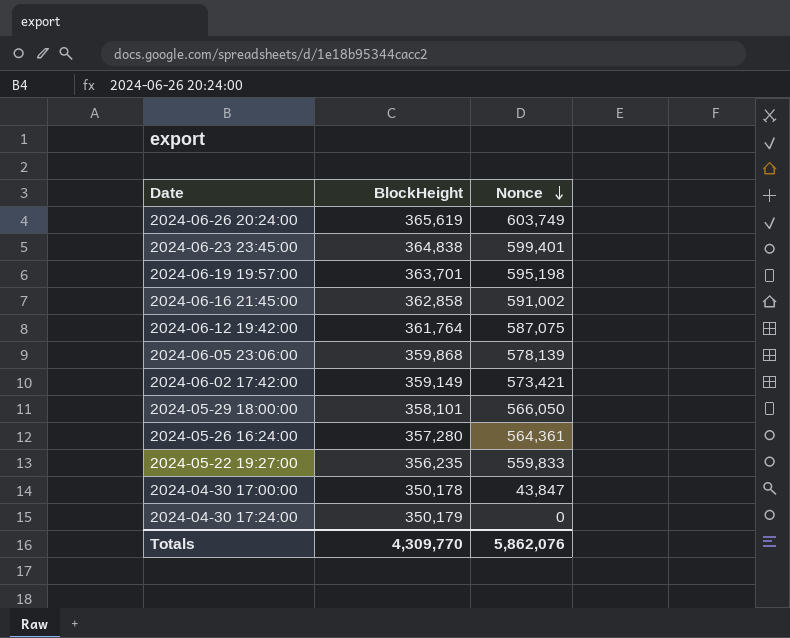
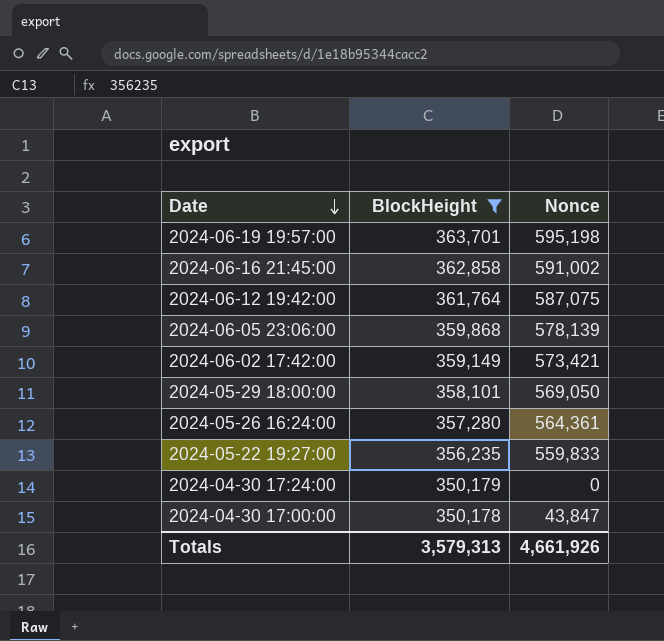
filter: none -> BlockHeight <= 363,701
row order: Nonce descending -> Date descending
2024-05-29 18:00:00 | Nonce: 566,050 -> 569,050
Totals | BlockHeight: 4,309,770 -> 3,579,313
Totals | Nonce: 5,862,076 -> 4,661,926

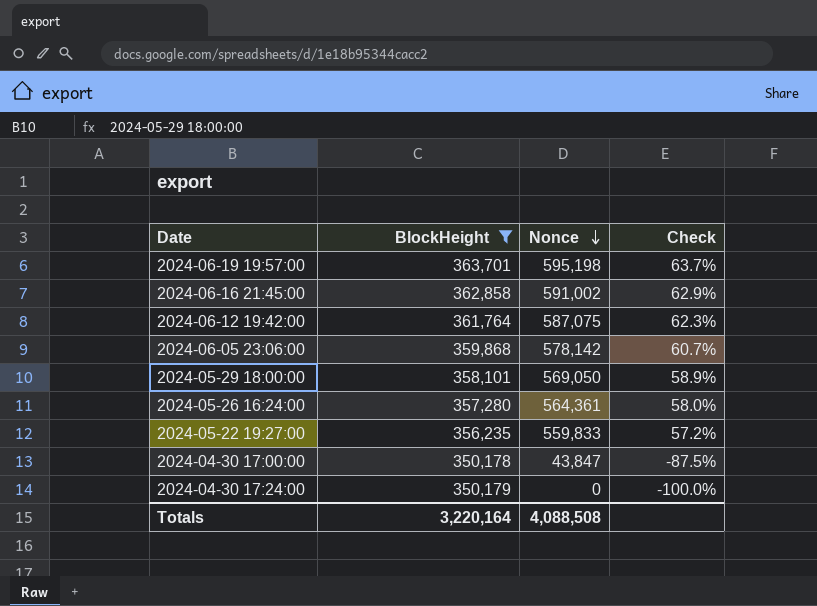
row order: Date descending -> Nonce descending
column Check | formula: none -> ([Nonce] - [BlockHeight]) / [BlockHeight]
row 2024-06-02 17:42:00: 359,149 | 573,421 -> none
2024-06-05 23:06:00 | Nonce: 578,139 -> 578,142
Totals | BlockHeight: 3,579,313 -> 3,220,164
Totals | Nonce: 4,661,926 -> 4,088,508

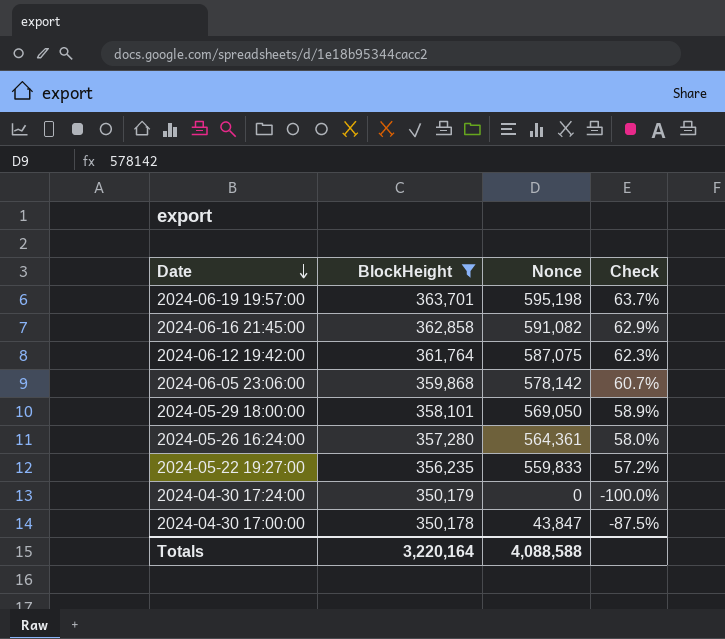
row order: Nonce descending -> Date descending
2024-06-16 21:45:00 | Nonce: 591,002 -> 591,082
Totals | Nonce: 4,088,508 -> 4,088,588

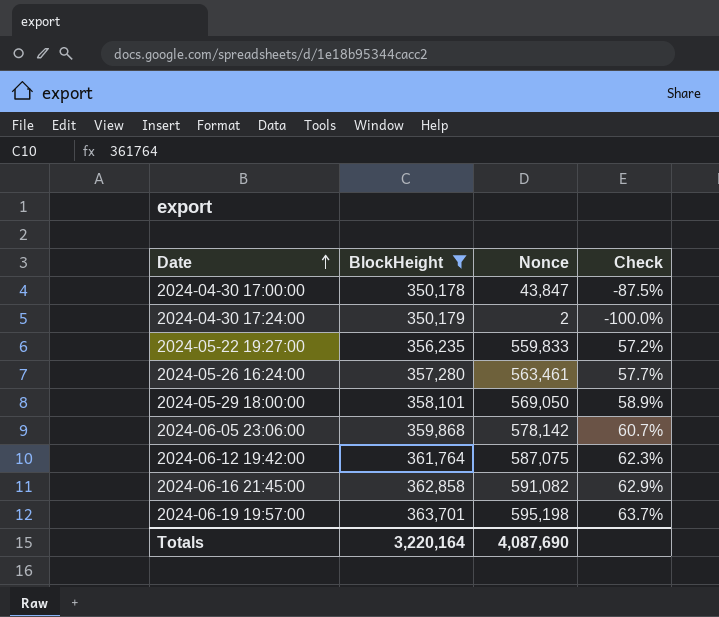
row order: Date descending -> Date ascending
2024-04-30 17:24:00 | Nonce: 0 -> 2
2024-05-26 16:24:00 | Nonce: 564,361 -> 563,461
2024-05-26 16:24:00 | Check: 58.0% -> 57.7%
Totals | Nonce: 4,088,588 -> 4,087,690

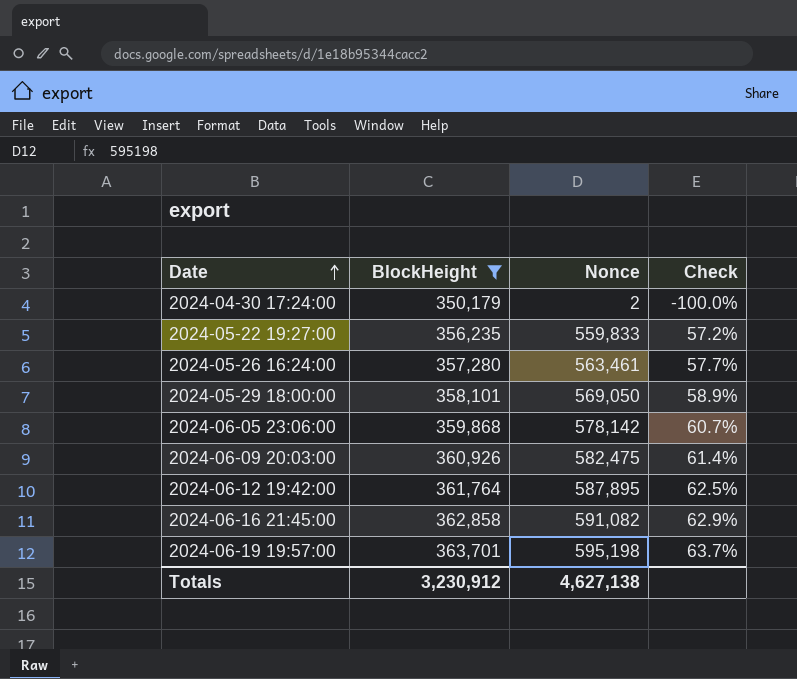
row 2024-04-30 17:00:00: 350,178 | 43,847 | -87.5% -> none
row 2024-06-09 20:03:00: none -> 360,926 | 582,475 | 61.4%
2024-06-12 19:42:00 | Nonce: 587,075 -> 587,895
2024-06-12 19:42:00 | Check: 62.3% -> 62.5%
Totals | BlockHeight: 3,220,164 -> 3,230,912
Totals | Nonce: 4,087,690 -> 4,627,138

